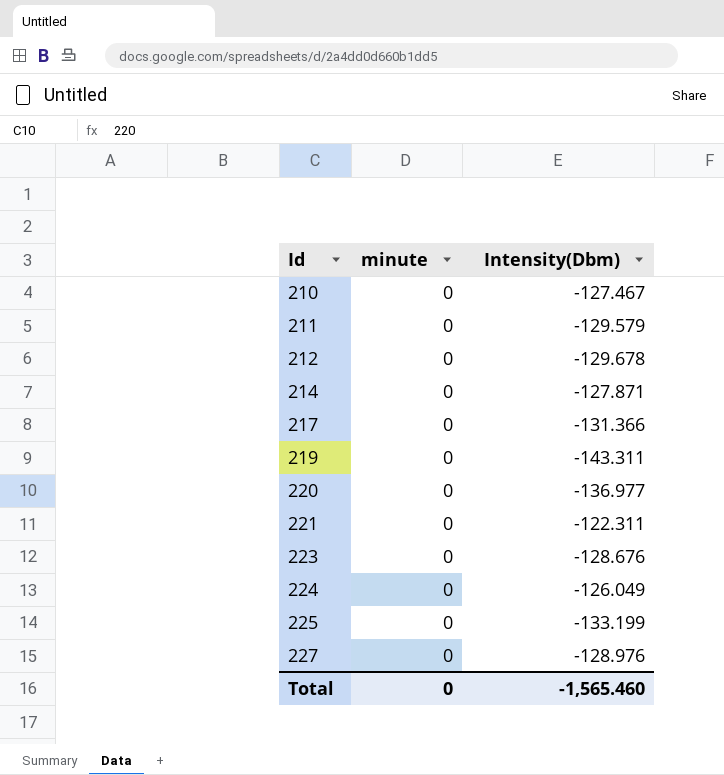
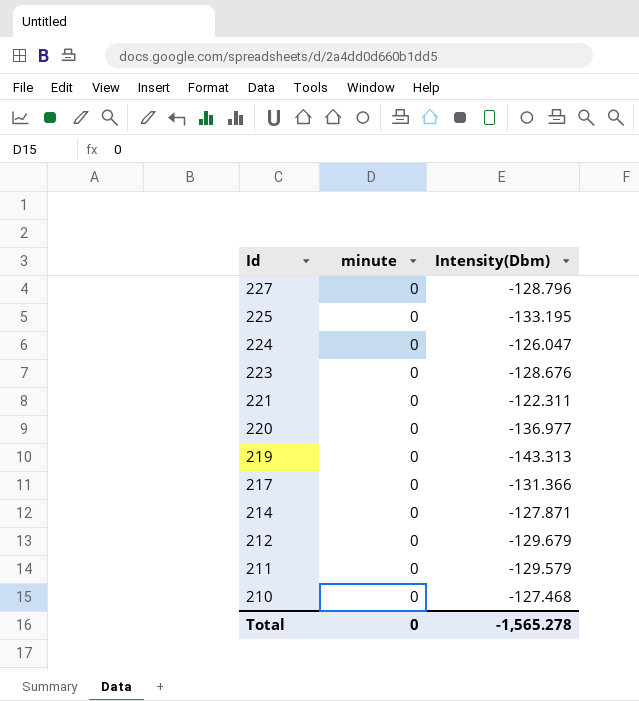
row order: Id ascending -> Id descending
227 | Intensity(Dbm): -128.976 -> -128.796
225 | Intensity(Dbm): -133.199 -> -133.195
224 | Intensity(Dbm): -126.049 -> -126.047
219 | Intensity(Dbm): -143.311 -> -143.313
212 | Intensity(Dbm): -129.678 -> -129.679
210 | Intensity(Dbm): -127.467 -> -127.468
Total | Intensity(Dbm): -1,565.460 -> -1,565.278

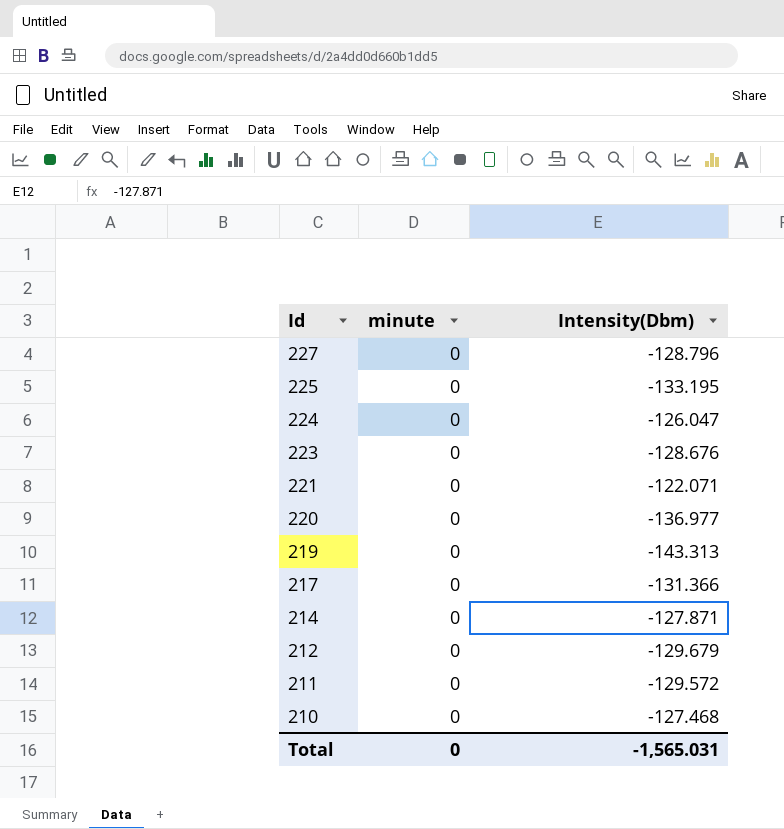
221 | Intensity(Dbm): -122.311 -> -122.071
211 | Intensity(Dbm): -129.579 -> -129.572
Total | Intensity(Dbm): -1,565.278 -> -1,565.031

